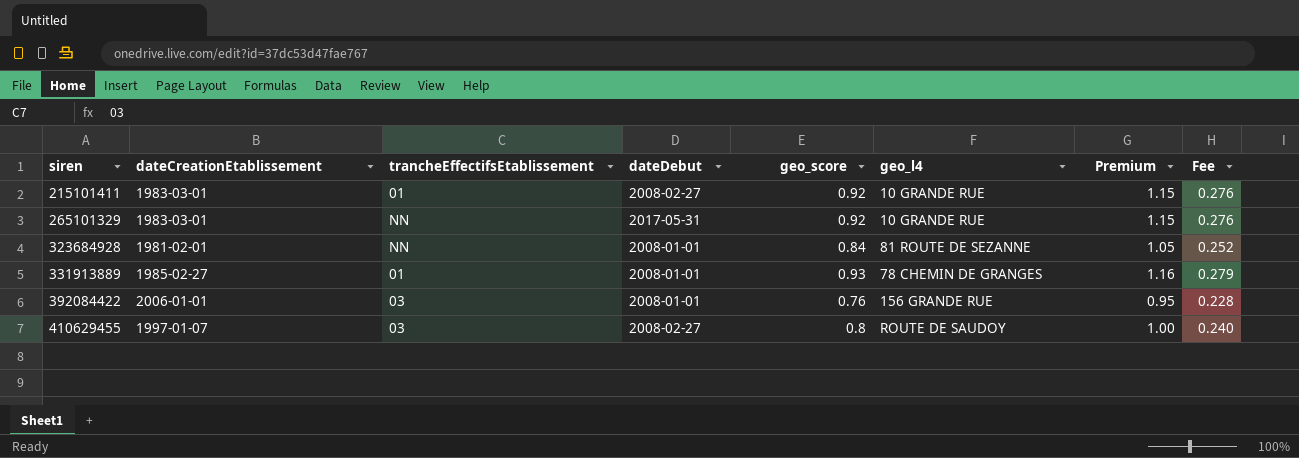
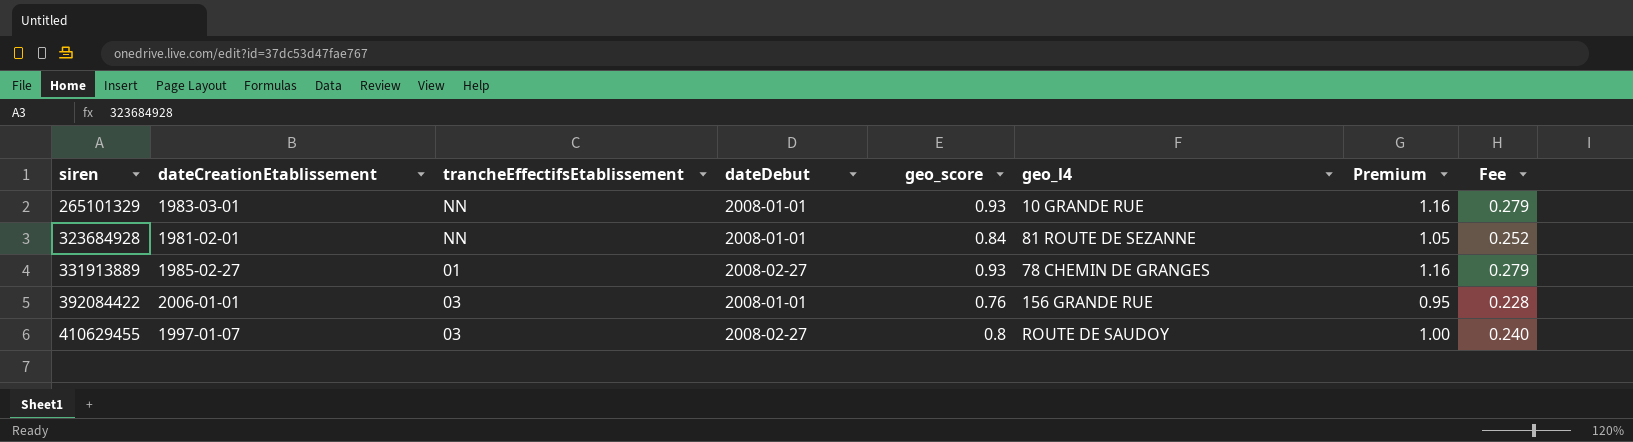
row 215101411: 1983-03-01 | 01 | 2008-02-27 | 0.92 | 10 GRANDE RUE | 1.15 | 0.276 -> none
265101329 | dateDebut: 2017-05-31 -> 2008-01-01
265101329 | geo_score: 0.92 -> 0.93
265101329 | Premium: 1.15 -> 1.16
265101329 | Fee: 0.276 -> 0.279
331913889 | dateDebut: 2008-01-01 -> 2008-02-27

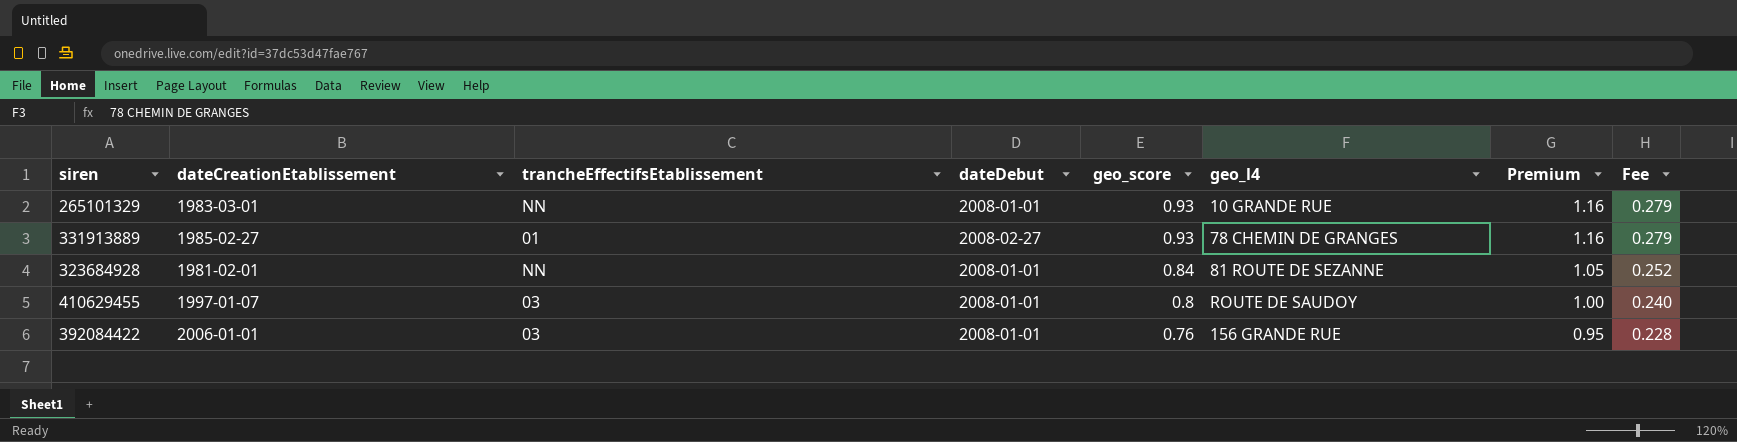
row order: siren ascending -> geo_score descending
410629455 | dateDebut: 2008-02-27 -> 2008-01-01

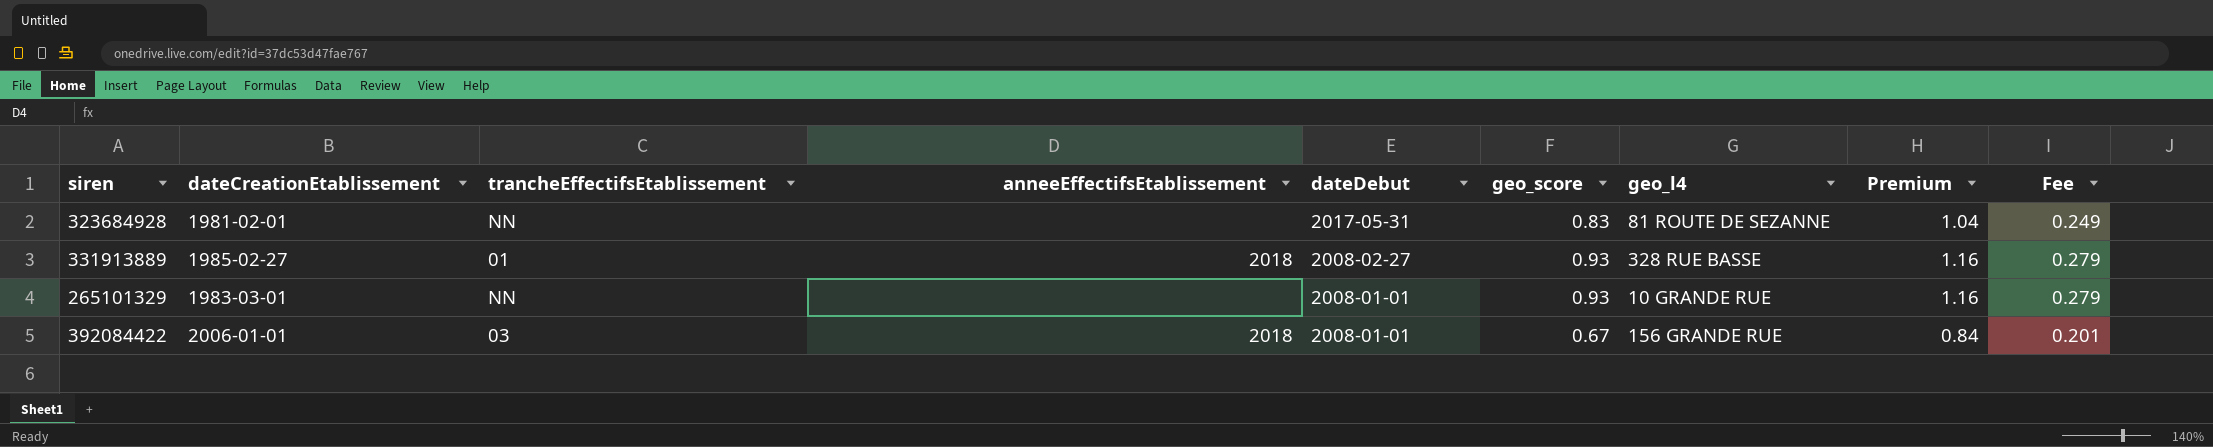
row order: geo_score descending -> dateDebut descending
column anneeEffectifsEtablissement | position: none -> 4
row 410629455: 1997-01-07 | 03 | 2008-01-01 | 0.8 | ROUTE DE SAUDOY | 1.00 | 0.240 -> none
323684928 | dateDebut: 2008-01-01 -> 2017-05-31
323684928 | geo_score: 0.84 -> 0.83
323684928 | Premium: 1.05 -> 1.04
323684928 | Fee: 0.252 -> 0.249
331913889 | geo_l4: 78 CHEMIN DE GRANGES -> 328 RUE BASSE
392084422 | geo_score: 0.76 -> 0.67
392084422 | Premium: 0.95 -> 0.84
392084422 | Fee: 0.228 -> 0.201

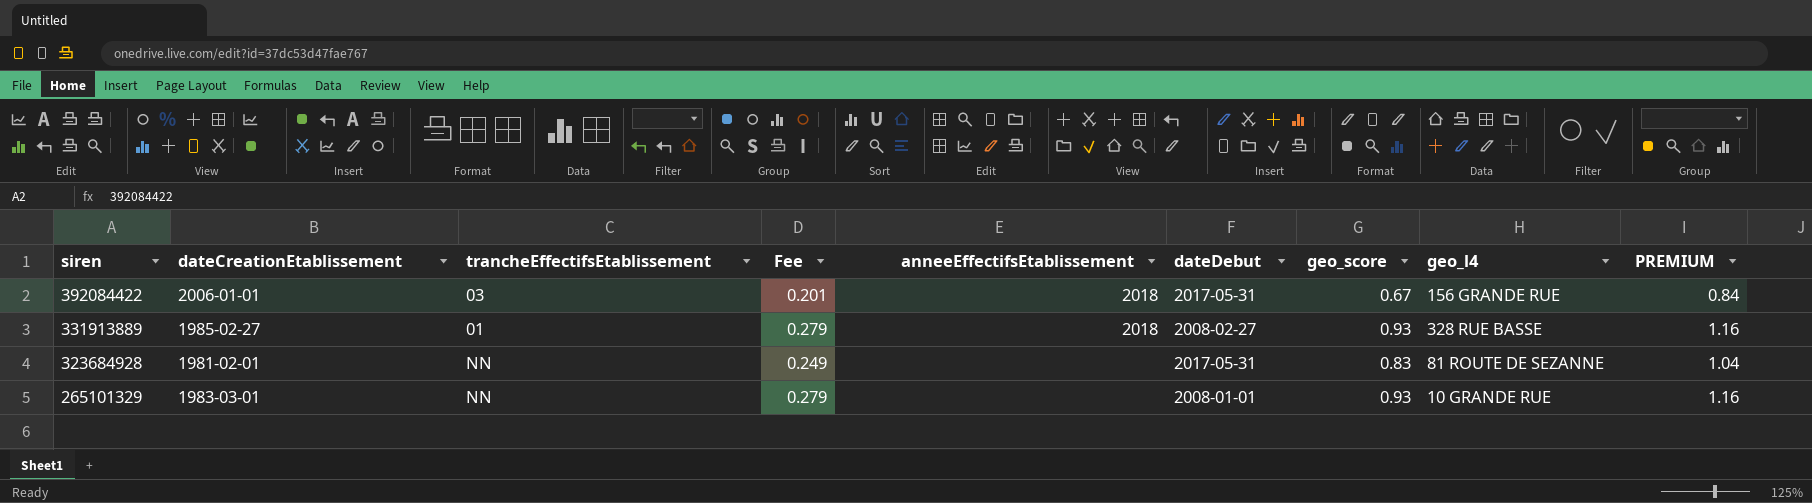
row order: dateDebut descending -> siren descending
column Fee | position: 9 -> 4
column name: Premium -> PREMIUM
392084422 | dateDebut: 2008-01-01 -> 2017-05-31

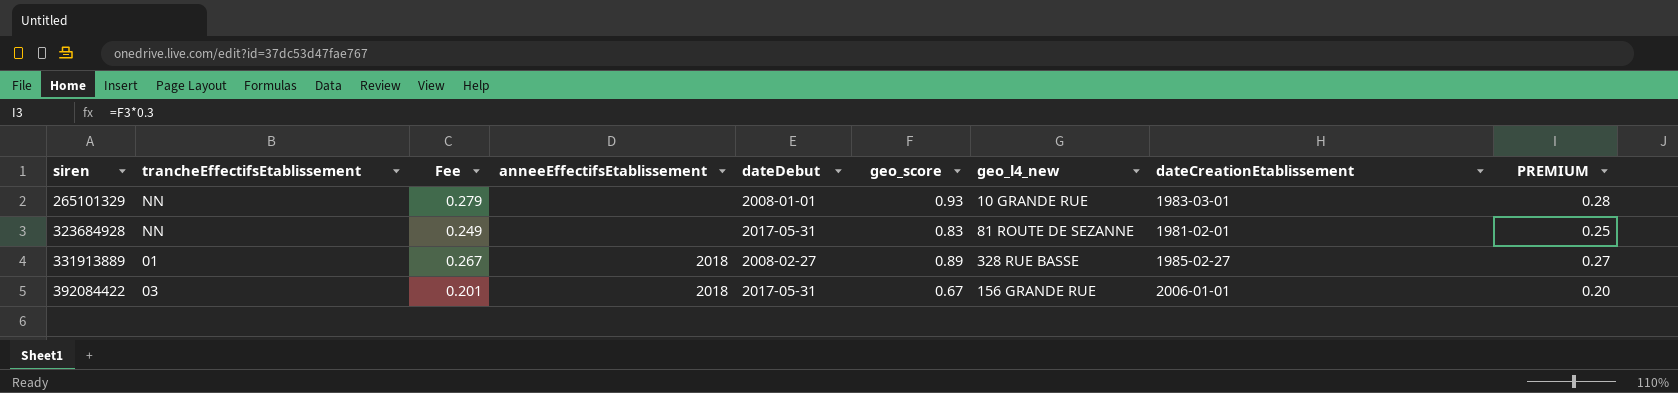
row order: siren descending -> siren ascending
column name: geo_l4 -> geo_l4_new
column dateCreationEtablissement | position: 2 -> 8
column PREMIUM | formula: [geo_score] * 1.25 -> [geo_score] * 0.3
331913889 | Fee: 0.279 -> 0.267
331913889 | geo_score: 0.93 -> 0.89

